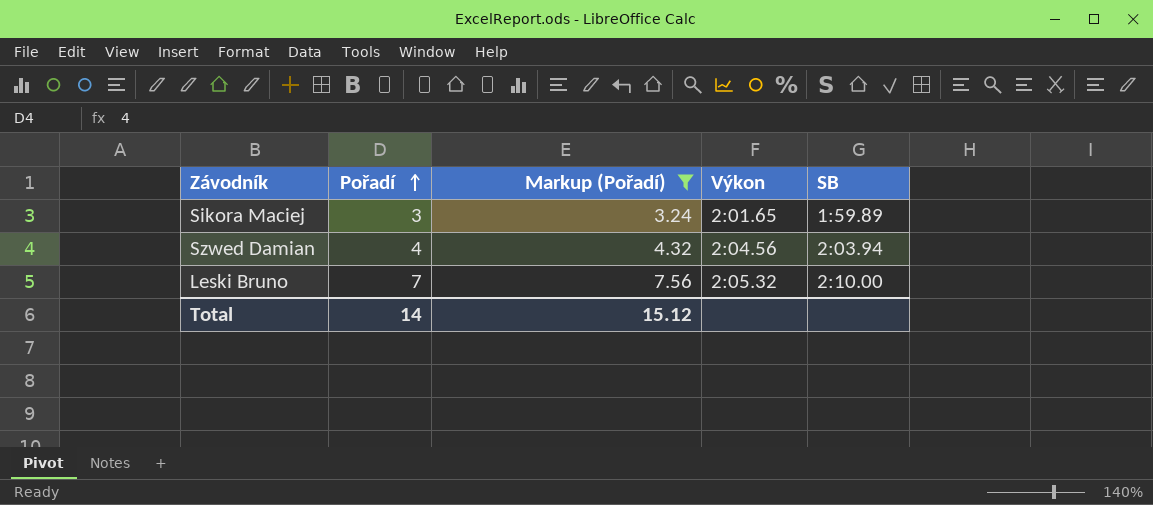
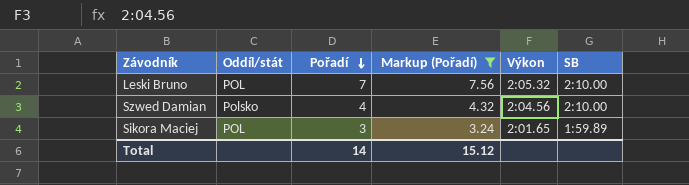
row order: Pořadí ascending -> Pořadí descending
column Oddíl/stát | position: none -> 2
Szwed Damian | SB: 2:03.94 -> 2:10.00

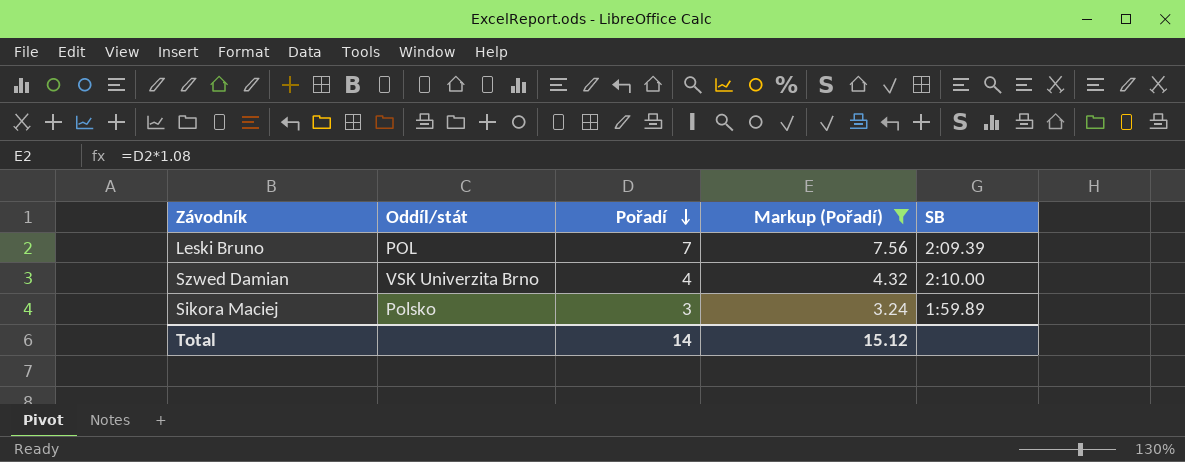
column Výkon | position: 5 -> none
Leski Bruno | SB: 2:10.00 -> 2:09.39
Szwed Damian | Oddíl/stát: Polsko -> VSK Univerzita Brno
Sikora Maciej | Oddíl/stát: POL -> Polsko

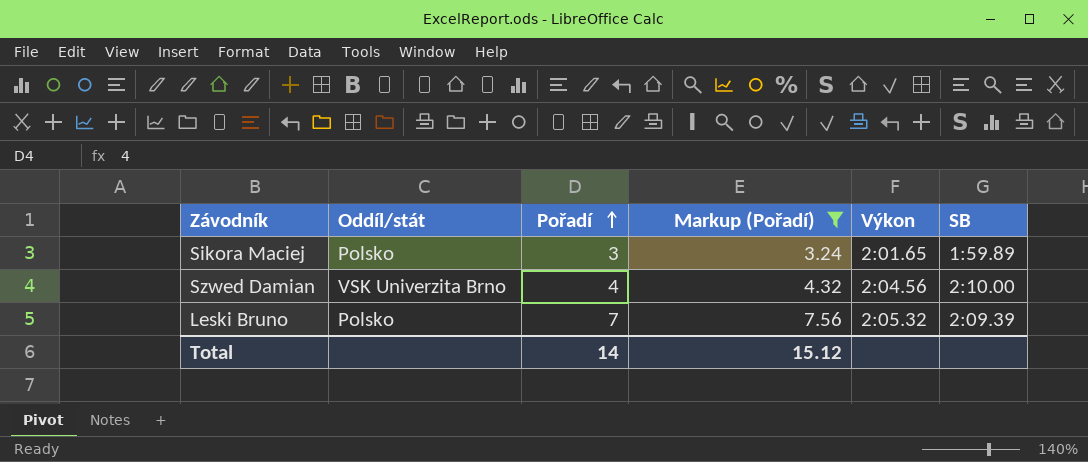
row order: Pořadí descending -> Pořadí ascending
column Výkon | position: none -> 5
Leski Bruno | Oddíl/stát: POL -> Polsko

